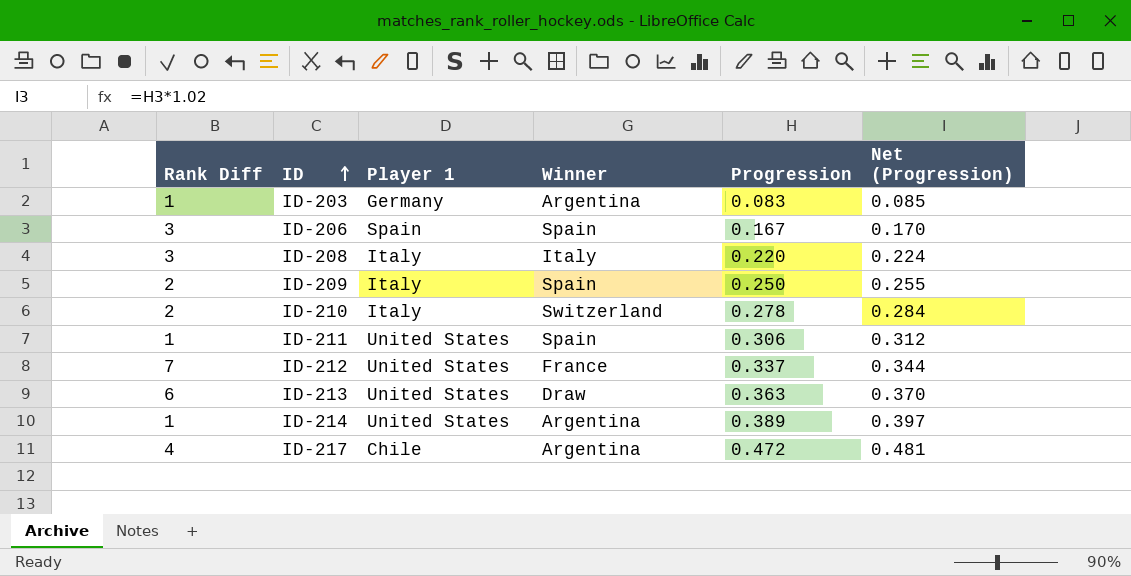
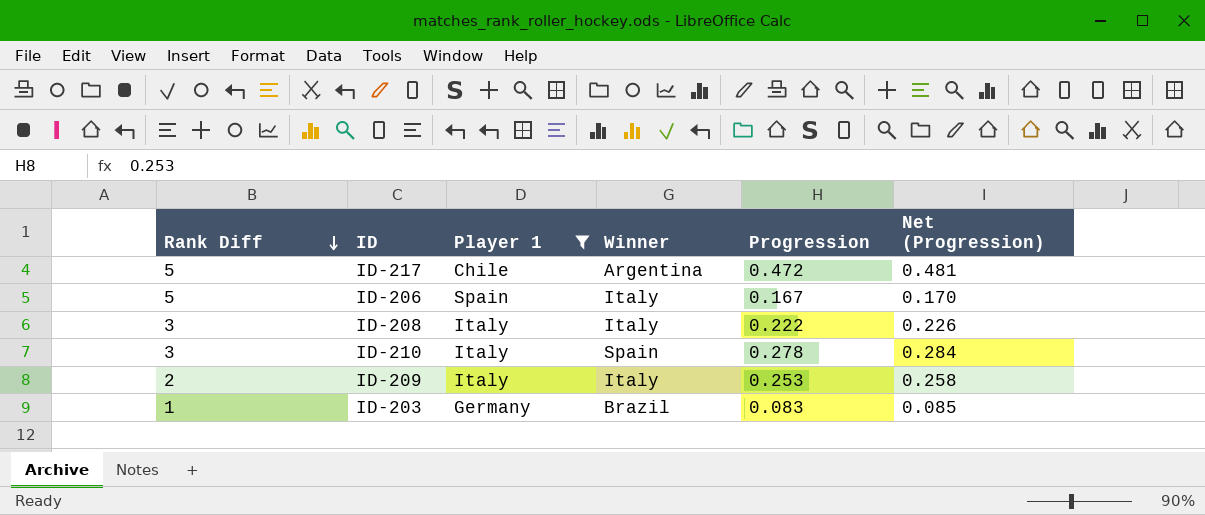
filter: none -> Player 1 != United States
row order: ID ascending -> Rank Diff descending
ID-217 | Rank Diff: 4 -> 5
ID-206 | Rank Diff: 3 -> 5
ID-206 | Winner: Spain -> Italy
ID-208 | Progression: 0.220 -> 0.222
ID-208 | Net (Progression): 0.224 -> 0.226
ID-210 | Rank Diff: 2 -> 3
ID-210 | Winner: Switzerland -> Spain
ID-209 | Winner: Spain -> Italy
ID-209 | Progression: 0.250 -> 0.253
ID-209 | Net (Progression): 0.255 -> 0.258
ID-203 | Winner: Argentina -> Brazil

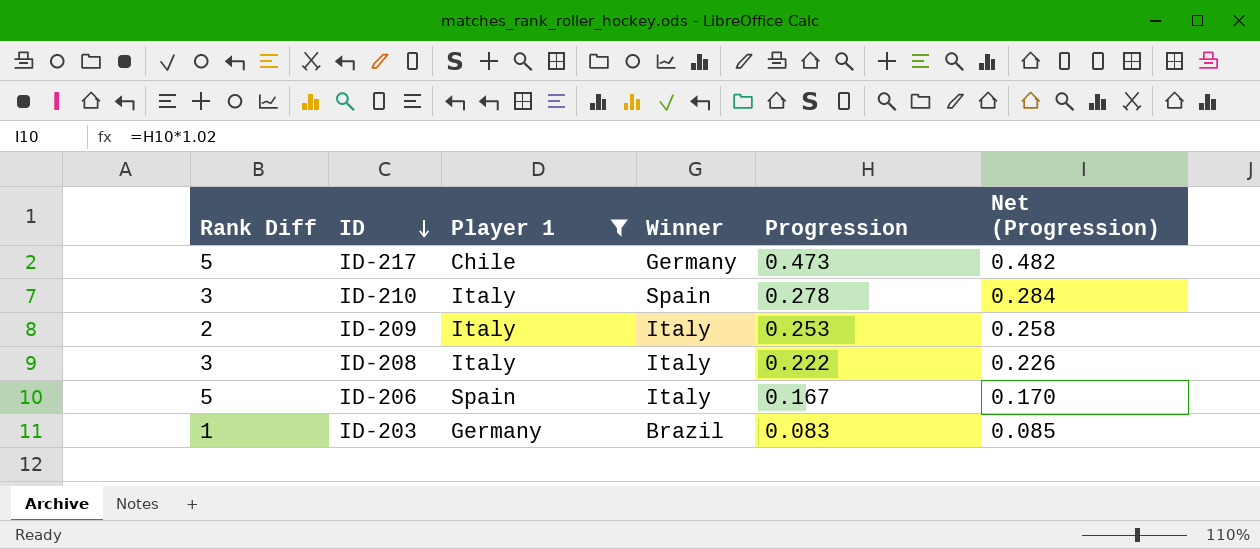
row order: Rank Diff descending -> ID descending
ID-217 | Winner: Argentina -> Germany
ID-217 | Progression: 0.472 -> 0.473
ID-217 | Net (Progression): 0.481 -> 0.482

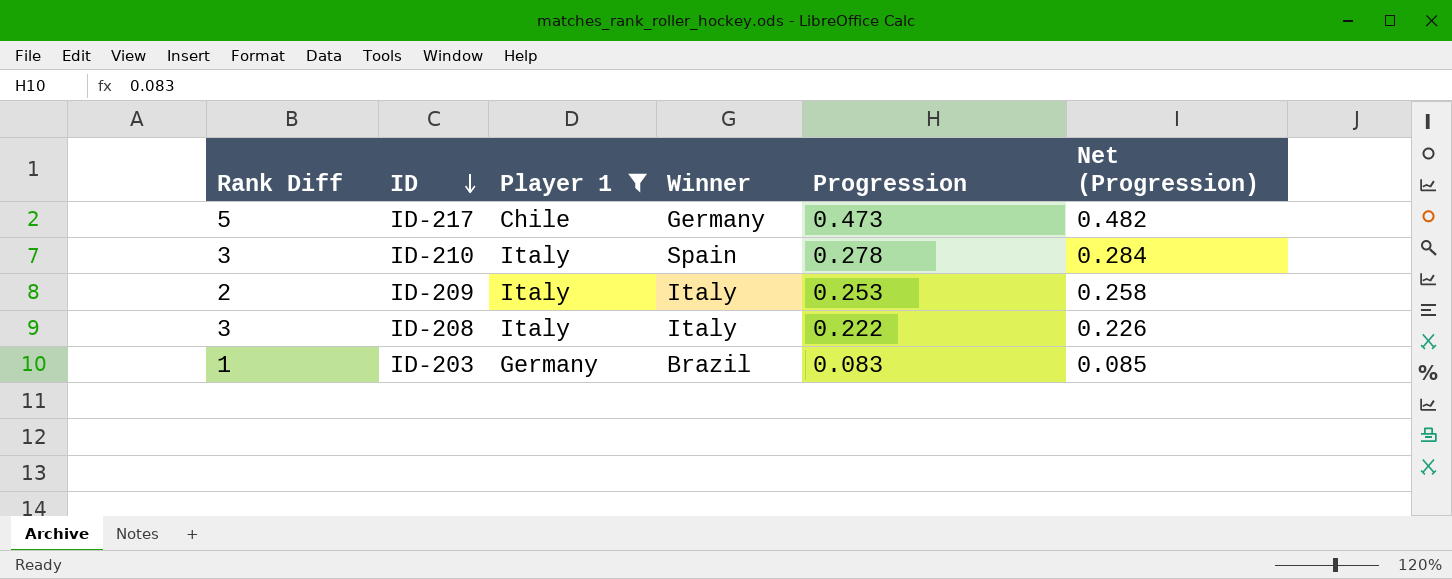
row ID-206: 5 | Spain | Italy | 0.167 | 0.170 -> none

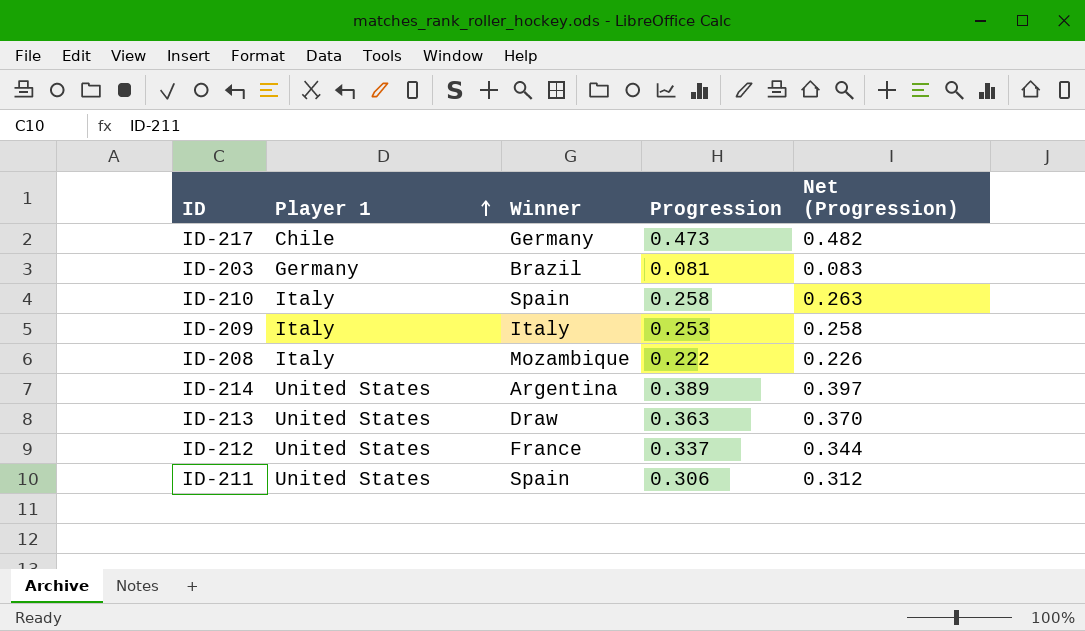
filter: Player 1 != United States -> none
row order: ID descending -> Player 1 ascending
column Rank Diff | position: 1 -> none
ID-203 | Progression: 0.083 -> 0.081
ID-203 | Net (Progression): 0.085 -> 0.083
ID-210 | Progression: 0.278 -> 0.258
ID-210 | Net (Progression): 0.284 -> 0.263
ID-208 | Winner: Italy -> Mozambique

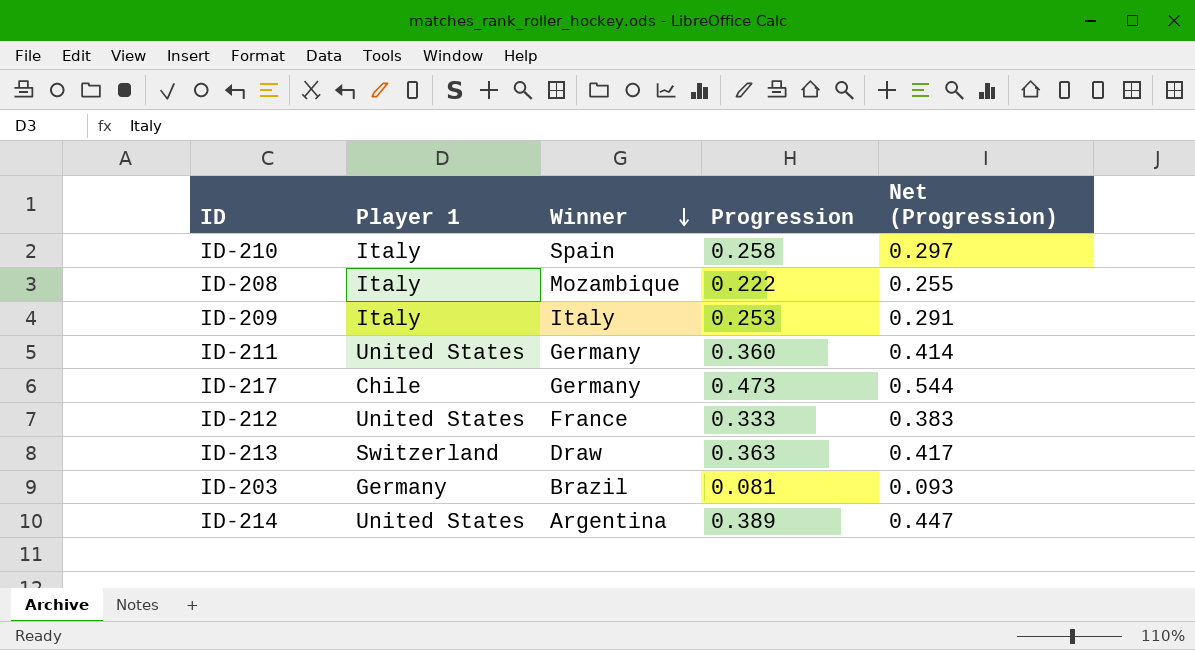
row order: Player 1 ascending -> Winner descending
column Net (Progression) | formula: [Progression] * 1.02 -> [Progression] * 1.15
ID-211 | Winner: Spain -> Germany
ID-211 | Progression: 0.306 -> 0.360
ID-212 | Progression: 0.337 -> 0.333
ID-213 | Player 1: United States -> Switzerland

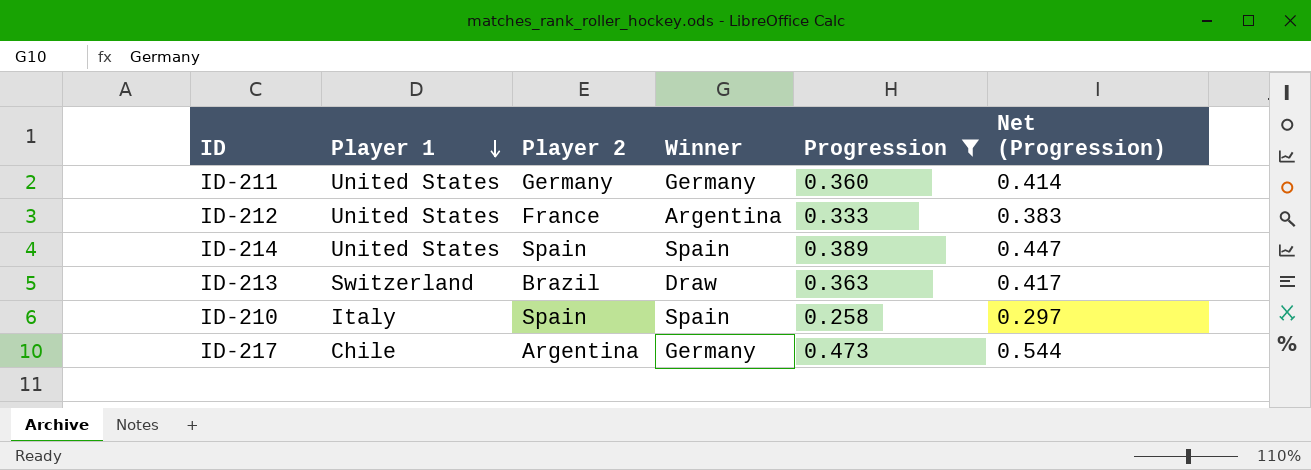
filter: none -> Progression >= 0.258
row order: Winner descending -> Player 1 descending
column Player 2 | position: none -> 3
ID-212 | Winner: France -> Argentina
ID-214 | Winner: Argentina -> Spain

